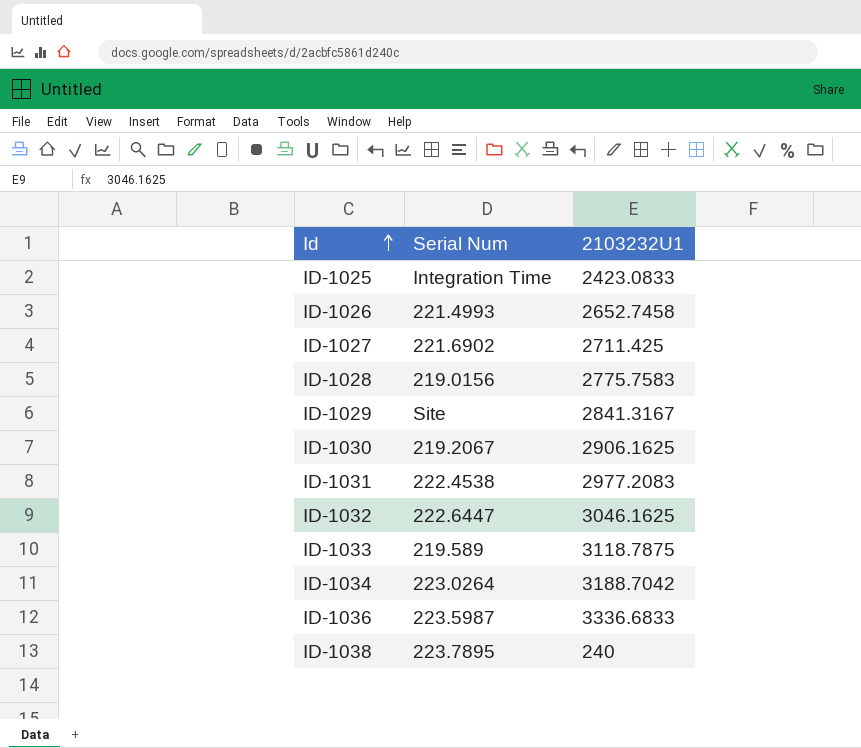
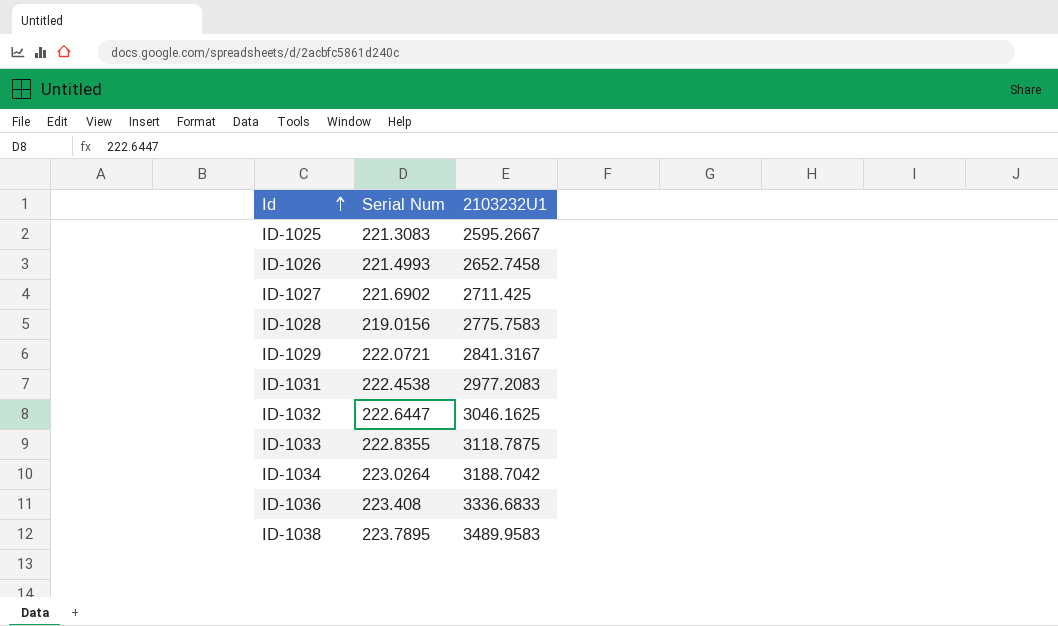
row ID-1030: 219.2067 | 2906.1625 -> none
ID-1025 | Serial Num: Integration Time -> 221.3083
ID-1025 | 2103232U1: 2423.0833 -> 2595.2667
ID-1029 | Serial Num: Site -> 222.0721
ID-1033 | Serial Num: 219.589 -> 222.8355
ID-1036 | Serial Num: 223.5987 -> 223.408
ID-1038 | 2103232U1: 240 -> 3489.9583

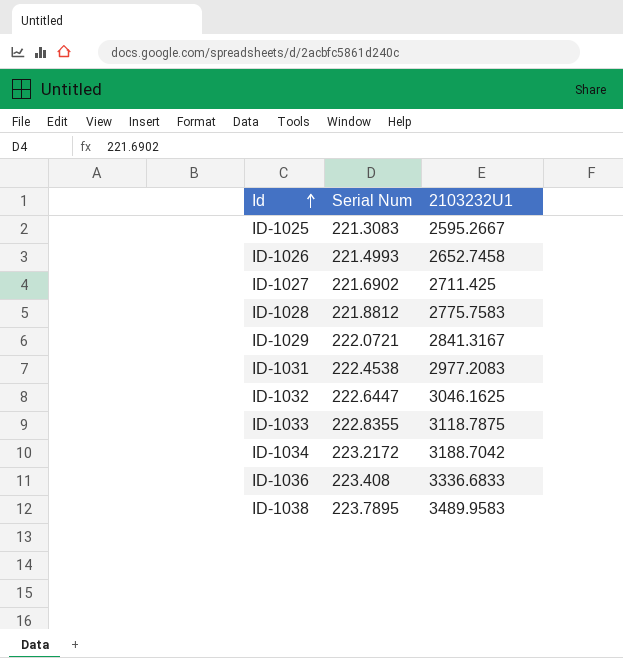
ID-1028 | Serial Num: 219.0156 -> 221.8812
ID-1034 | Serial Num: 223.0264 -> 223.2172

